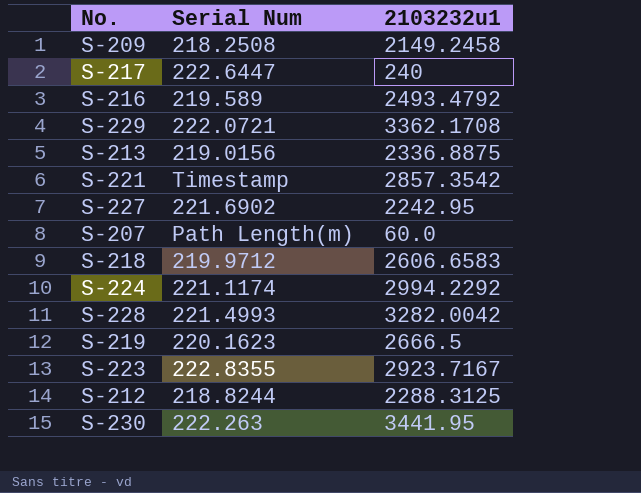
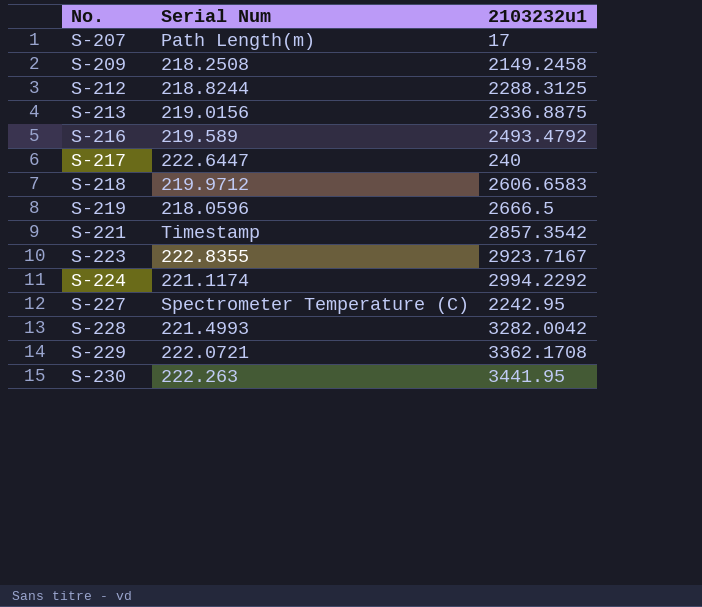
row order: none -> No. ascending
S-207 | 2103232u1: 60.0 -> 17
S-219 | Serial Num: 220.1623 -> 218.0596
S-227 | Serial Num: 221.6902 -> Spectrometer Temperature (C)

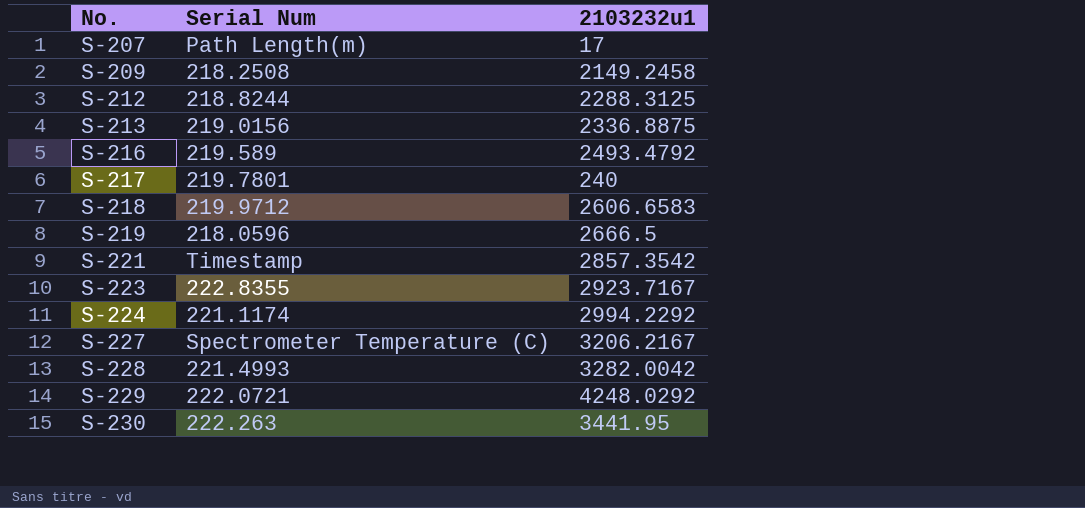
S-217 | Serial Num: 222.6447 -> 219.7801
S-227 | 2103232u1: 2242.95 -> 3206.2167
S-229 | 2103232u1: 3362.1708 -> 4248.0292

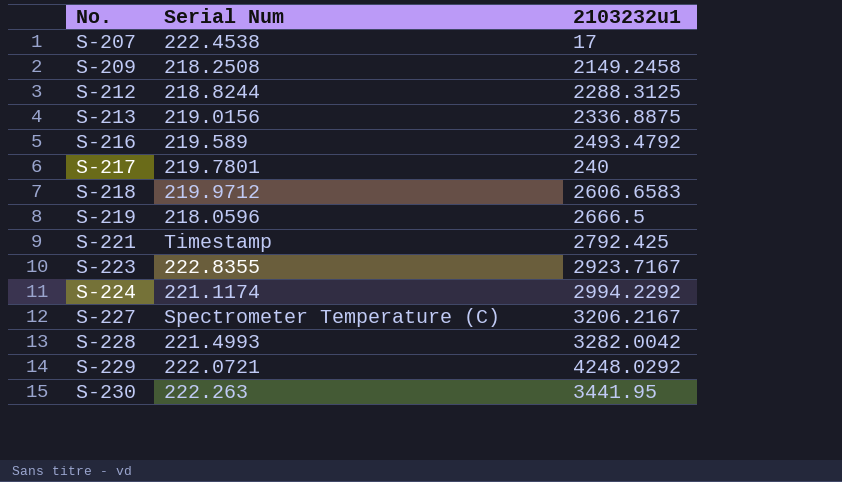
S-207 | Serial Num: Path Length(m) -> 222.4538
S-221 | 2103232u1: 2857.3542 -> 2792.425

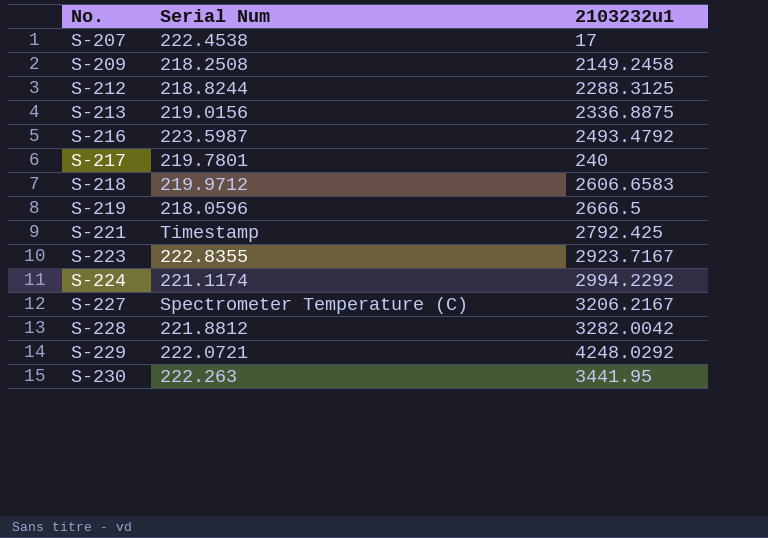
S-216 | Serial Num: 219.589 -> 223.5987
S-228 | Serial Num: 221.4993 -> 221.8812

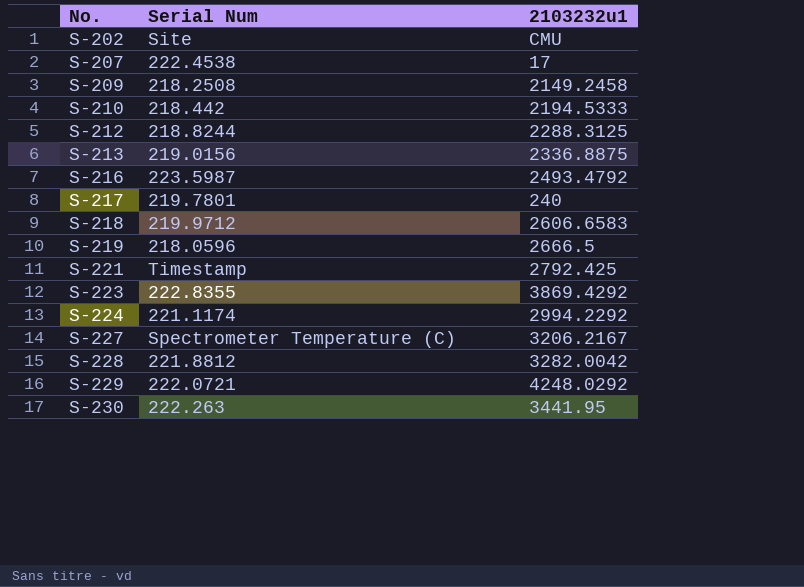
row S-202: none -> Site | CMU
row S-210: none -> 218.442 | 2194.5333
S-223 | 2103232u1: 2923.7167 -> 3869.4292

